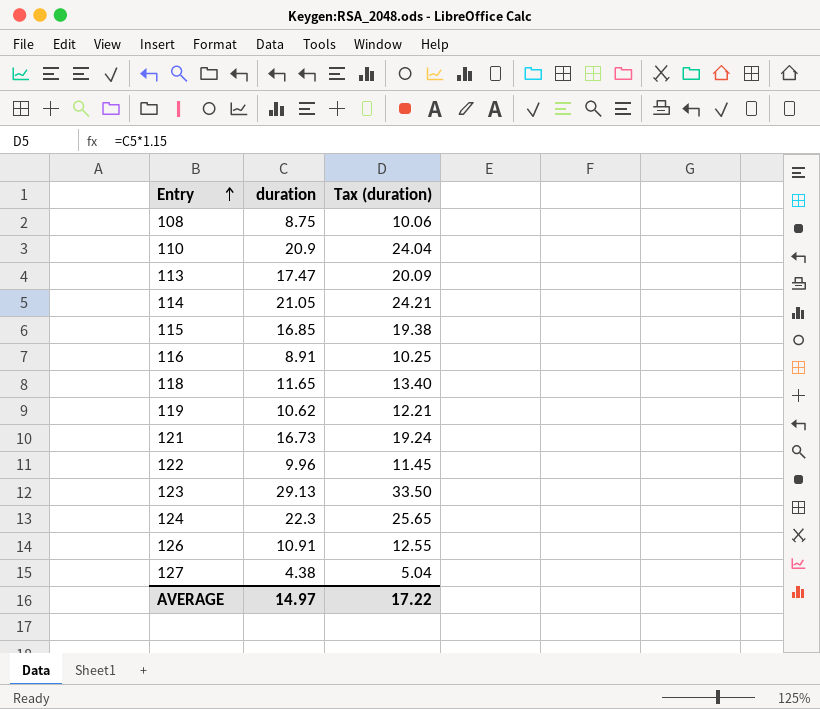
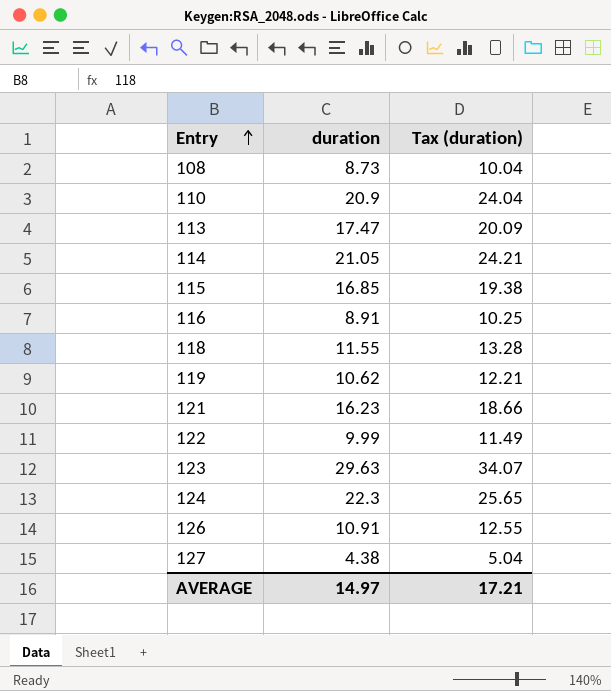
108 | duration: 8.75 -> 8.73
108 | Tax (duration): 10.06 -> 10.04
118 | duration: 11.65 -> 11.55
118 | Tax (duration): 13.40 -> 13.28
121 | duration: 16.73 -> 16.23
121 | Tax (duration): 19.24 -> 18.66
122 | duration: 9.96 -> 9.99
122 | Tax (duration): 11.45 -> 11.49
123 | duration: 29.13 -> 29.63
123 | Tax (duration): 33.50 -> 34.07
AVERAGE | Tax (duration): 17.22 -> 17.21

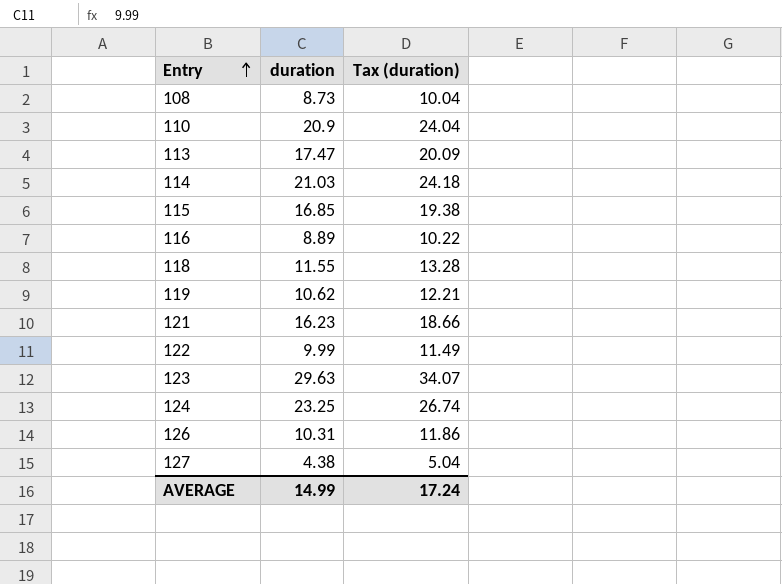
114 | duration: 21.05 -> 21.03
114 | Tax (duration): 24.21 -> 24.18
116 | duration: 8.91 -> 8.89
116 | Tax (duration): 10.25 -> 10.22
124 | duration: 22.3 -> 23.25
124 | Tax (duration): 25.65 -> 26.74
126 | duration: 10.91 -> 10.31
126 | Tax (duration): 12.55 -> 11.86
AVERAGE | duration: 14.97 -> 14.99
AVERAGE | Tax (duration): 17.21 -> 17.24

